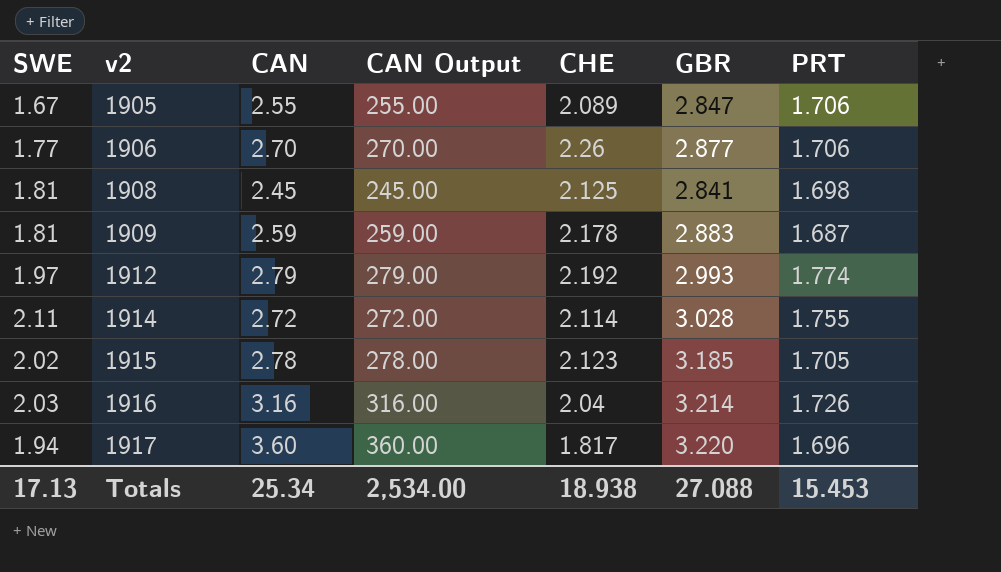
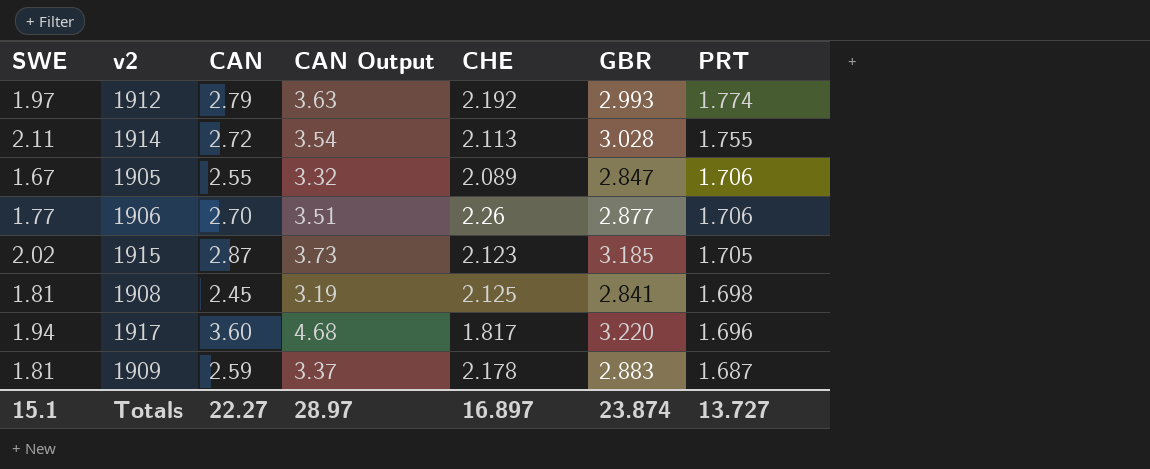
row order: v2 ascending -> PRT descending
column CAN Output | formula: [CAN] * 100 -> [CAN] * 1.3
row 1916: 2.03 | 3.16 | 316.00 | 2.04 | 3.214 | 1.726 -> none
1914 | CHE: 2.114 -> 2.113
1915 | CAN: 2.78 -> 2.87
Totals | SWE: 17.13 -> 15.1
Totals | CAN: 25.34 -> 22.27
Totals | CAN Output: 2,534.00 -> 28.97
Totals | CHE: 18.938 -> 16.897
Totals | GBR: 27.088 -> 23.874
Totals | PRT: 15.453 -> 13.727

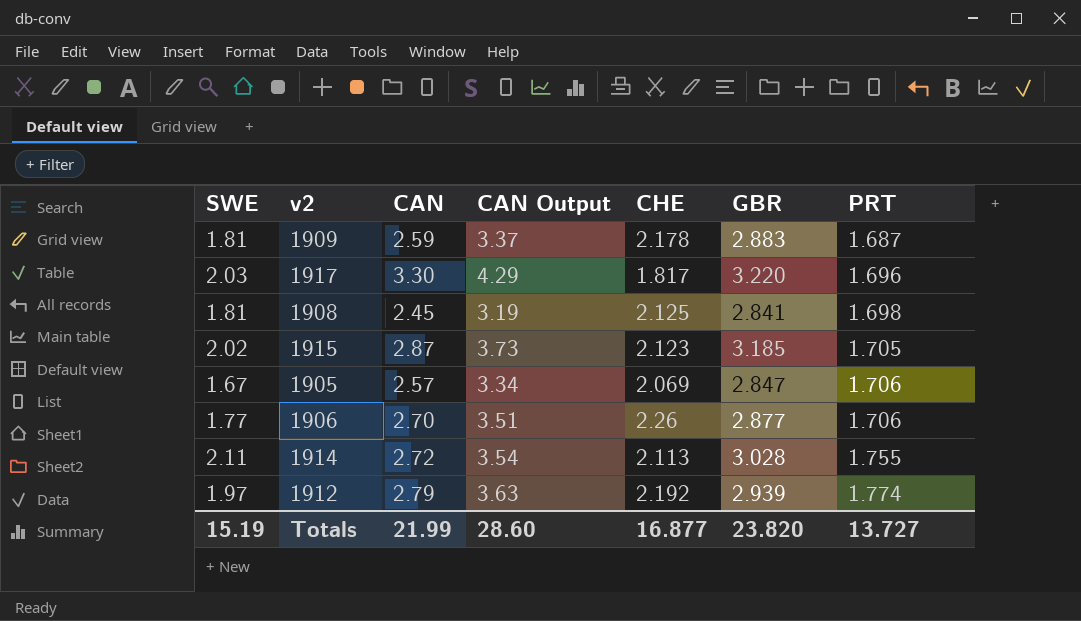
row order: PRT descending -> PRT ascending
1917 | SWE: 1.94 -> 2.03
1917 | CAN: 3.60 -> 3.30
1917 | CAN Output: 4.68 -> 4.29
1905 | CAN: 2.55 -> 2.57
1905 | CAN Output: 3.32 -> 3.34
1905 | CHE: 2.089 -> 2.069
1912 | GBR: 2.993 -> 2.939
Totals | SWE: 15.1 -> 15.19
Totals | CAN: 22.27 -> 21.99
Totals | CAN Output: 28.97 -> 28.60
Totals | CHE: 16.897 -> 16.877
Totals | GBR: 23.874 -> 23.820

